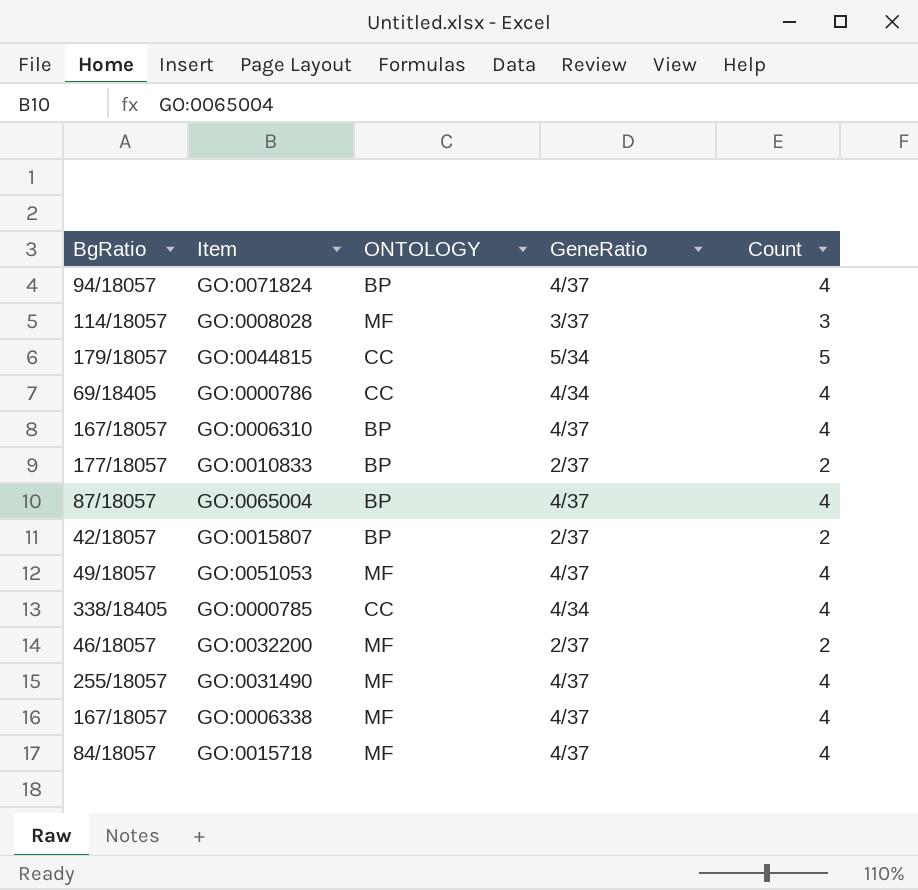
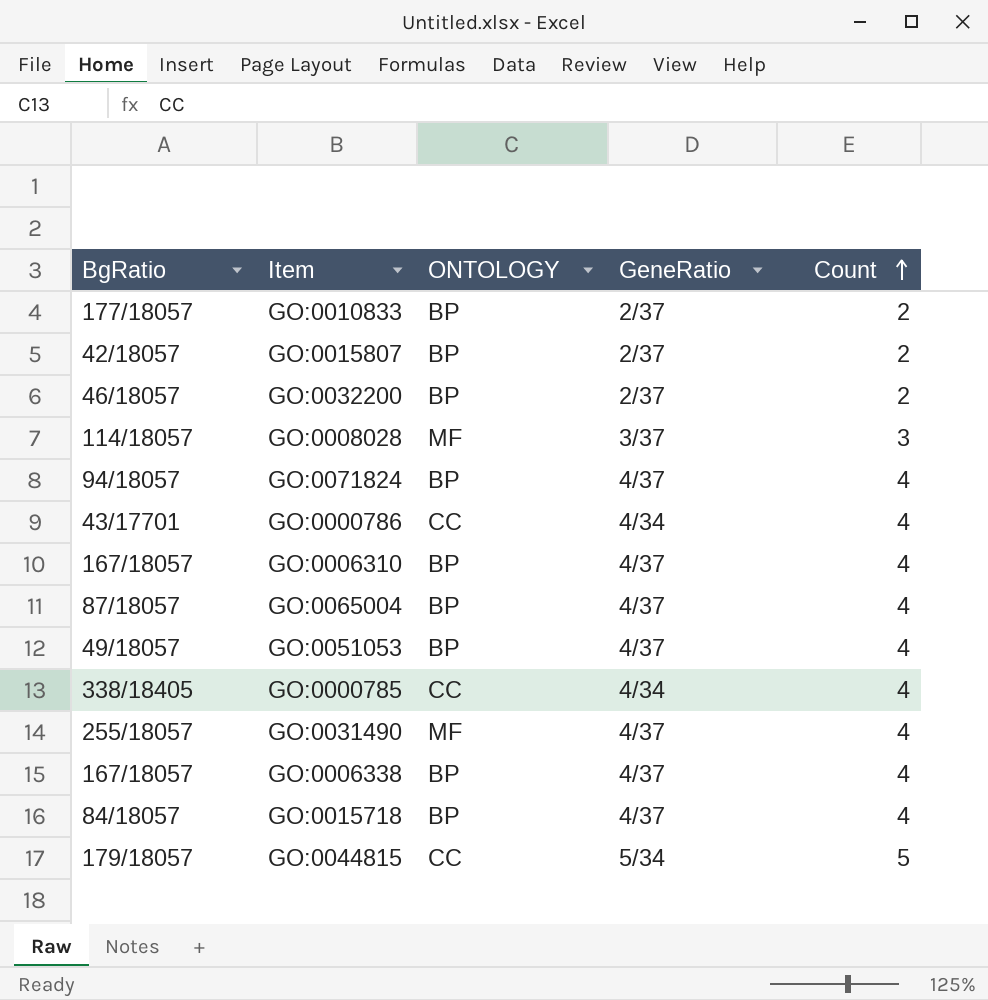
row order: none -> Count ascending
GO:0032200 | ONTOLOGY: MF -> BP
GO:0000786 | BgRatio: 69/18405 -> 43/17701
GO:0051053 | ONTOLOGY: MF -> BP
GO:0006338 | ONTOLOGY: MF -> BP
GO:0015718 | ONTOLOGY: MF -> BP

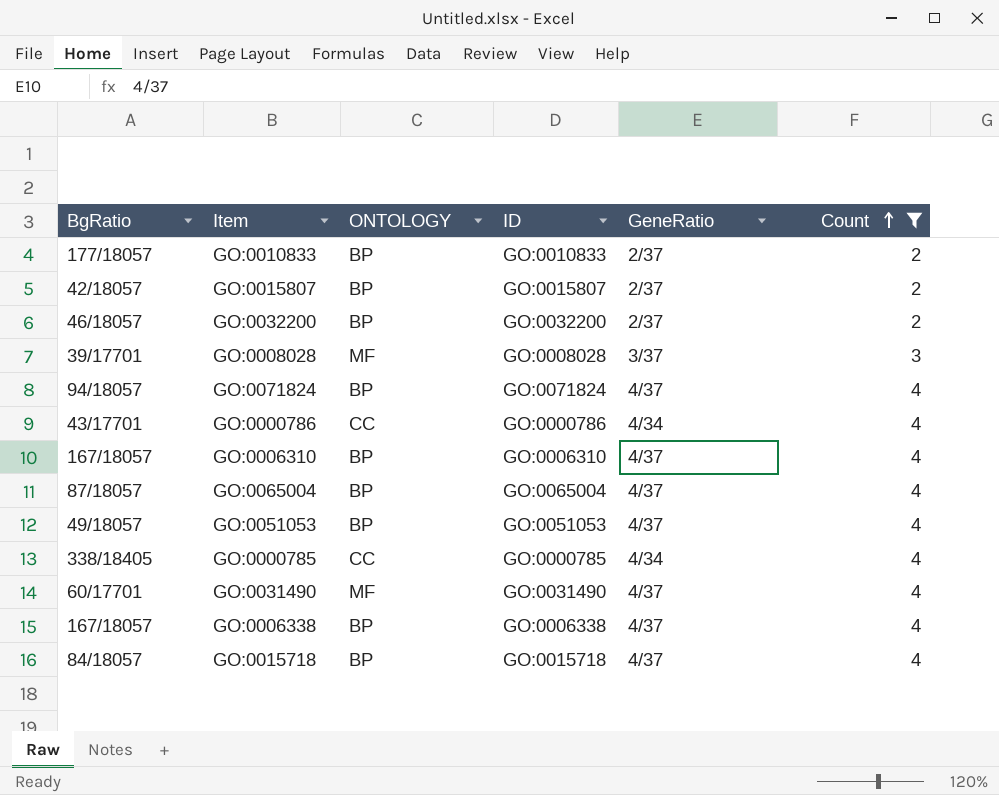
filter: none -> Count != 5
column ID | position: none -> 4
GO:0008028 | BgRatio: 114/18057 -> 39/17701
GO:0031490 | BgRatio: 255/18057 -> 60/17701

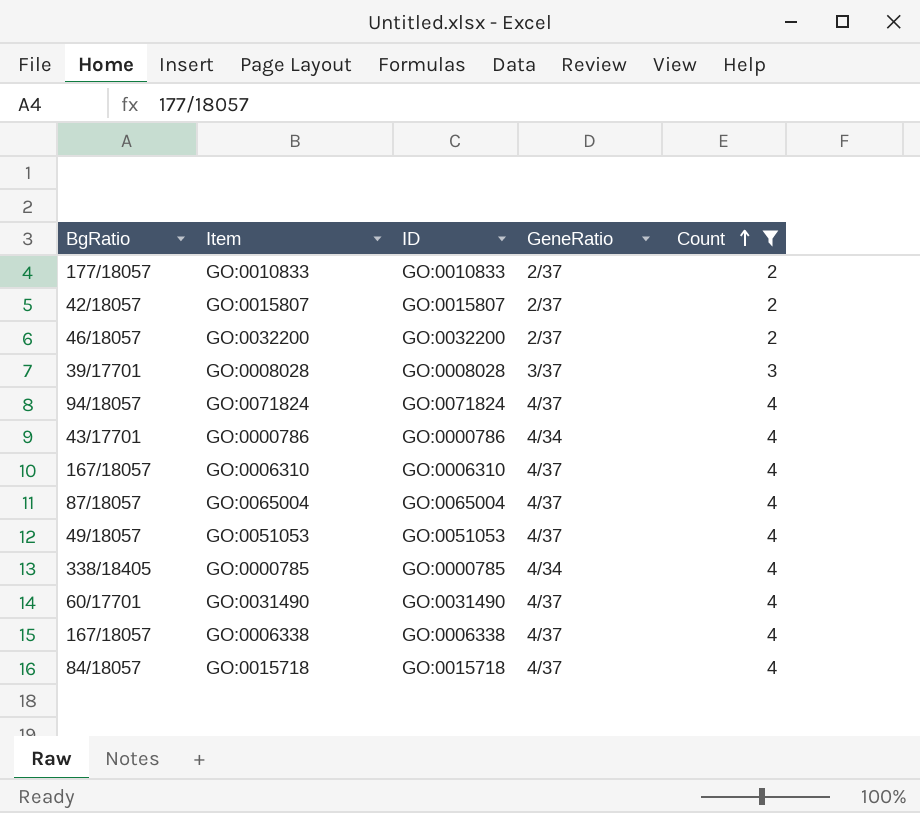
column ONTOLOGY | position: 3 -> none

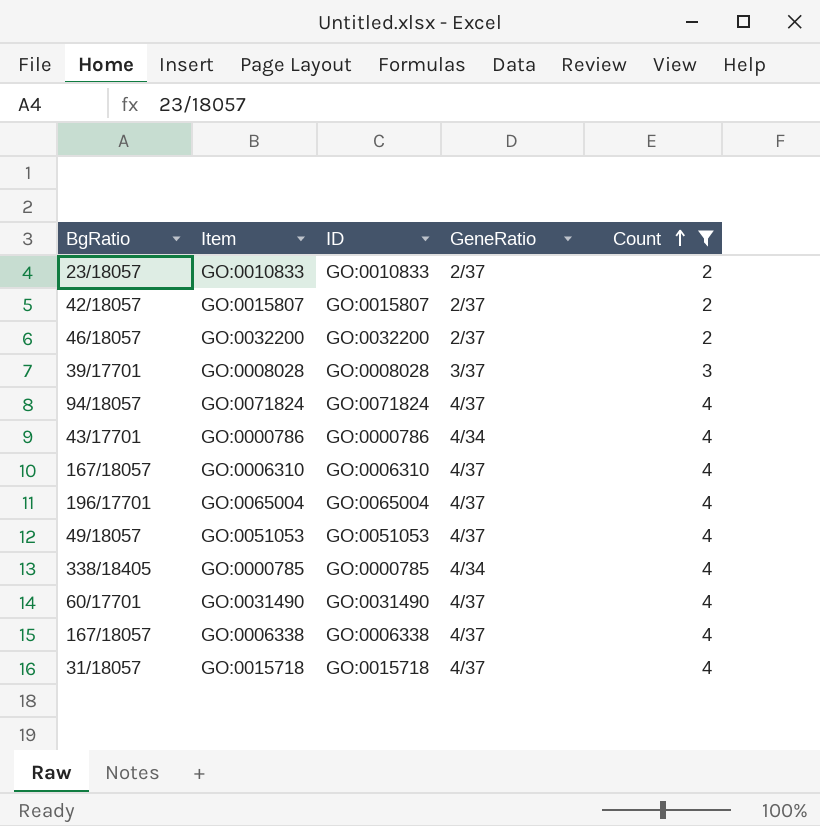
GO:0010833 | BgRatio: 177/18057 -> 23/18057
GO:0065004 | BgRatio: 87/18057 -> 196/17701
GO:0015718 | BgRatio: 84/18057 -> 31/18057

